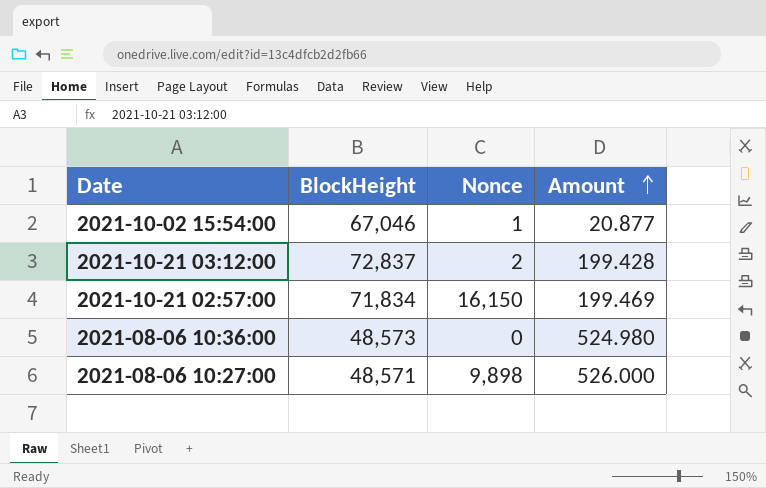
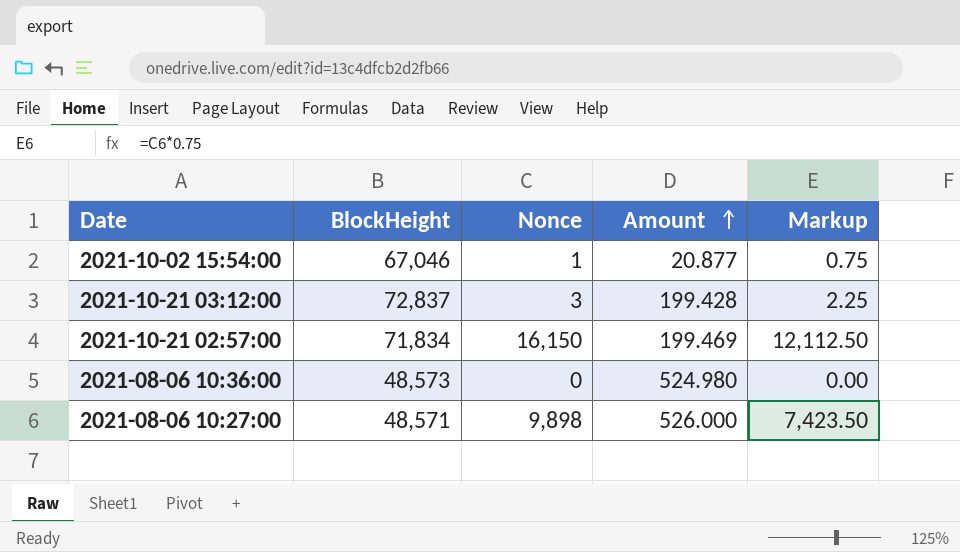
column Markup | formula: none -> [Nonce] * 0.75
2021-10-21 03:12:00 | Nonce: 2 -> 3

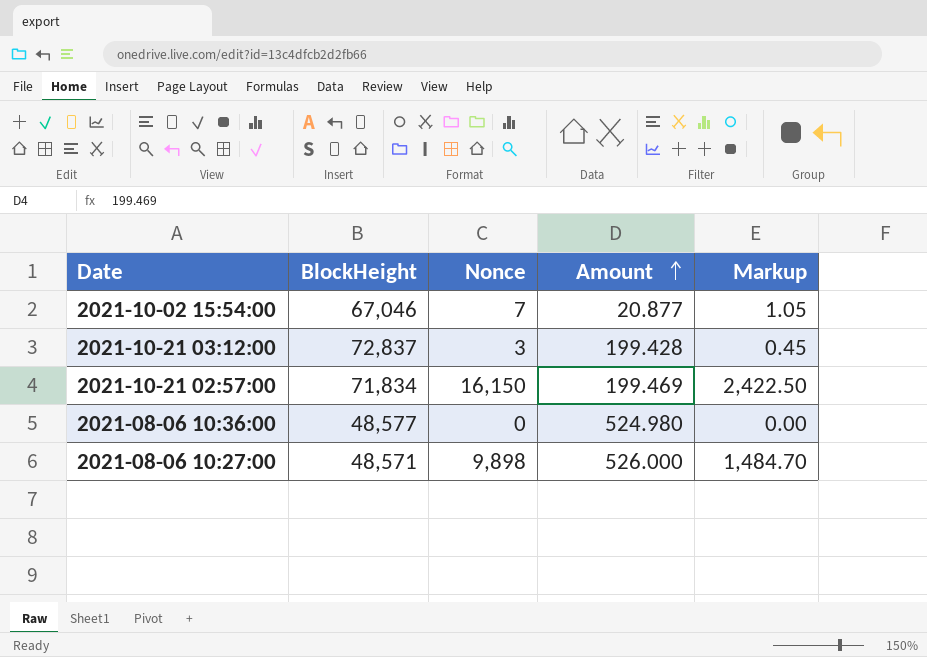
column Markup | formula: [Nonce] * 0.75 -> [Nonce] * 0.15
2021-10-02 15:54:00 | Nonce: 1 -> 7
2021-08-06 10:36:00 | BlockHeight: 48,573 -> 48,577

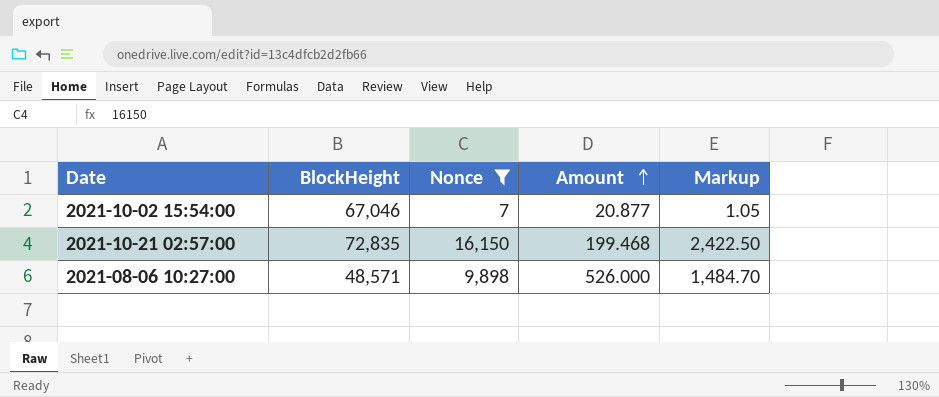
filter: none -> Nonce >= 7
2021-10-21 02:57:00 | BlockHeight: 71,834 -> 72,835
2021-10-21 02:57:00 | Amount: 199.469 -> 199.468

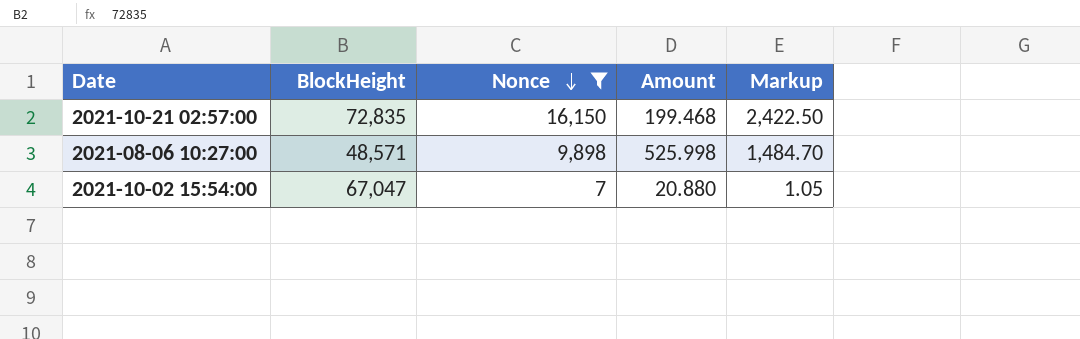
row order: Amount ascending -> Nonce descending
2021-08-06 10:27:00 | Amount: 526.000 -> 525.998
2021-10-02 15:54:00 | BlockHeight: 67,046 -> 67,047
2021-10-02 15:54:00 | Amount: 20.877 -> 20.880

